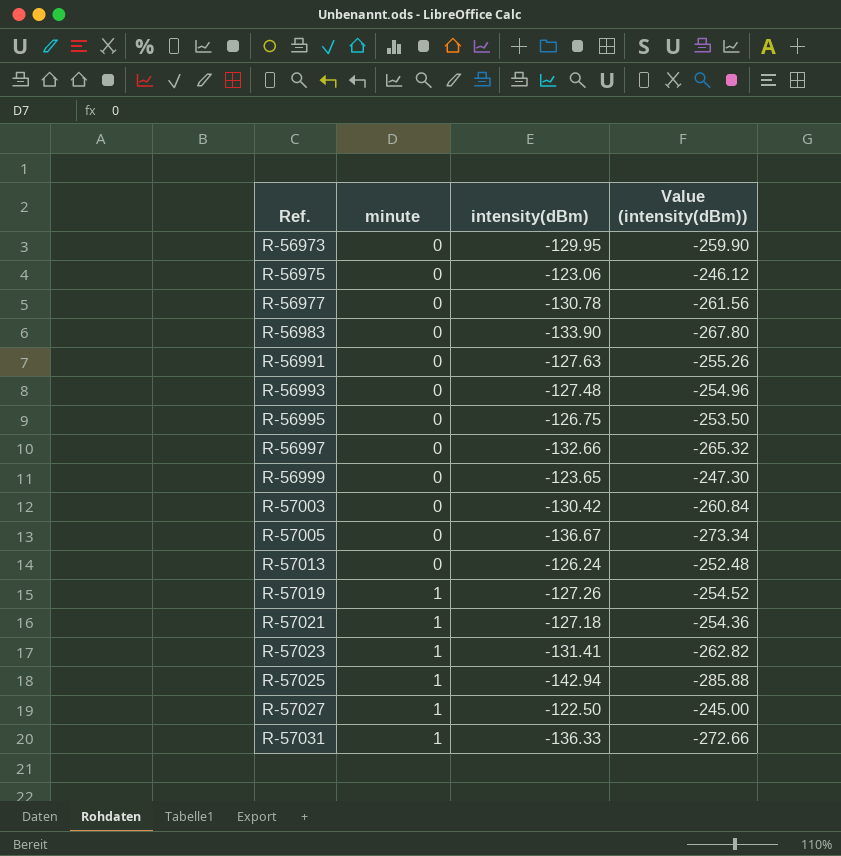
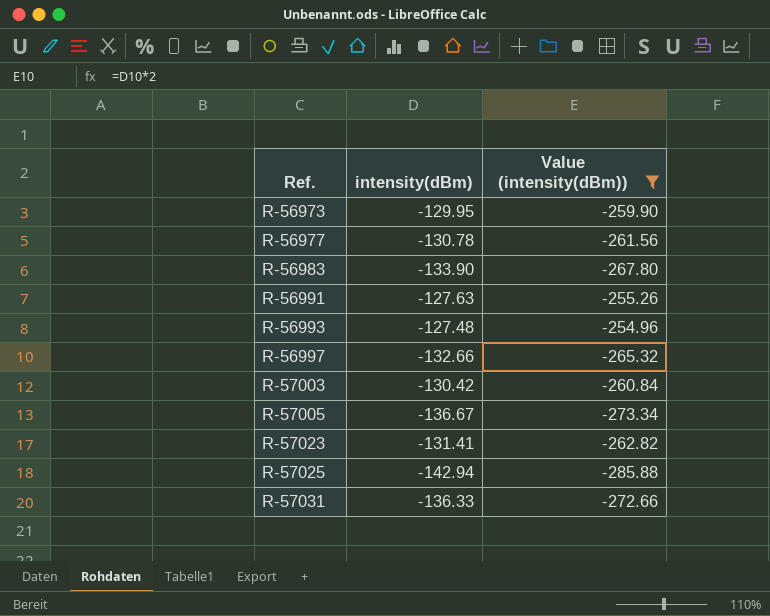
filter: none -> Value (intensity(dBm)) <= -254.96
column minute | position: 2 -> none

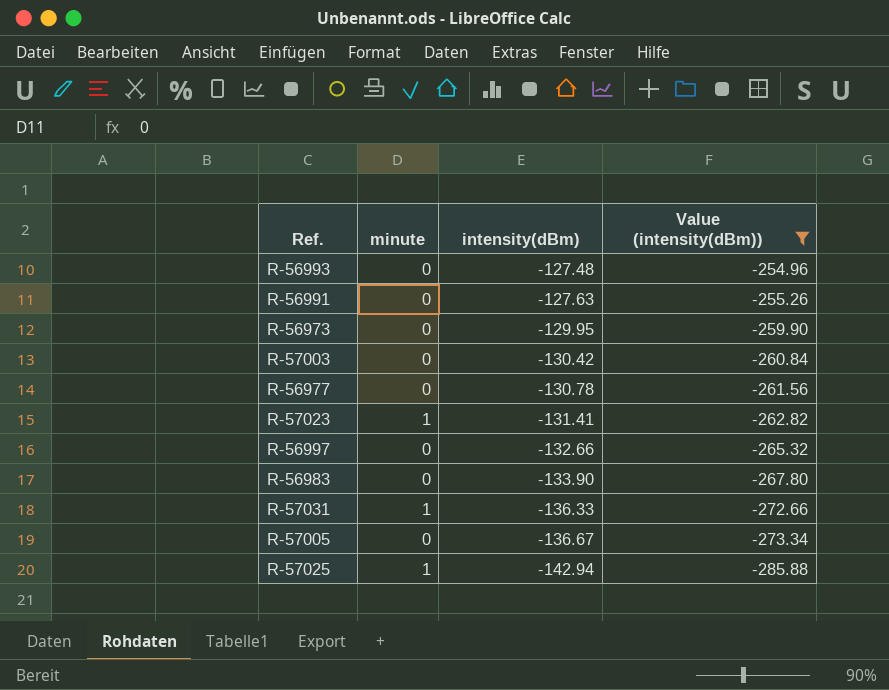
row order: Ref. ascending -> intensity(dBm) descending
column minute | position: none -> 2

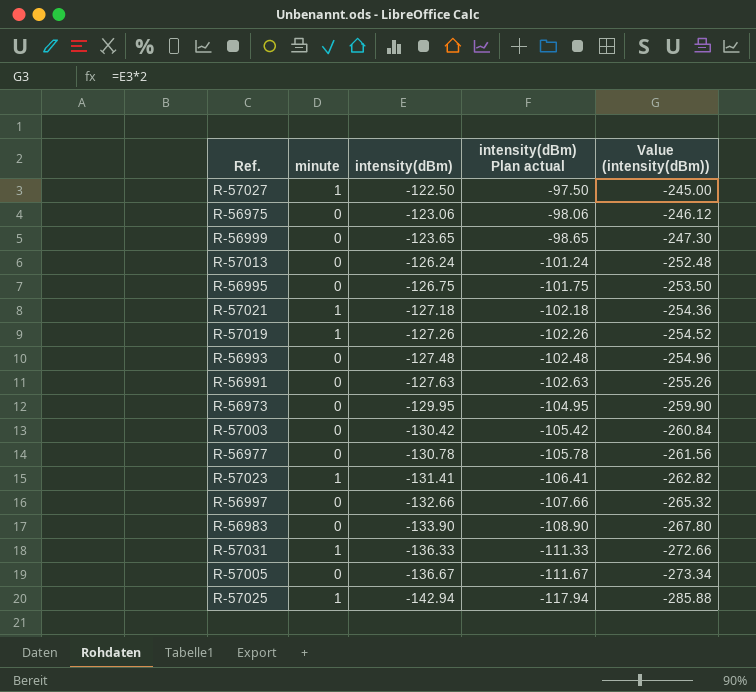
filter: Value (intensity(dBm)) <= -254.96 -> none
column intensity(dBm) Plan actual | formula: none -> [intensity(dBm)] + 25

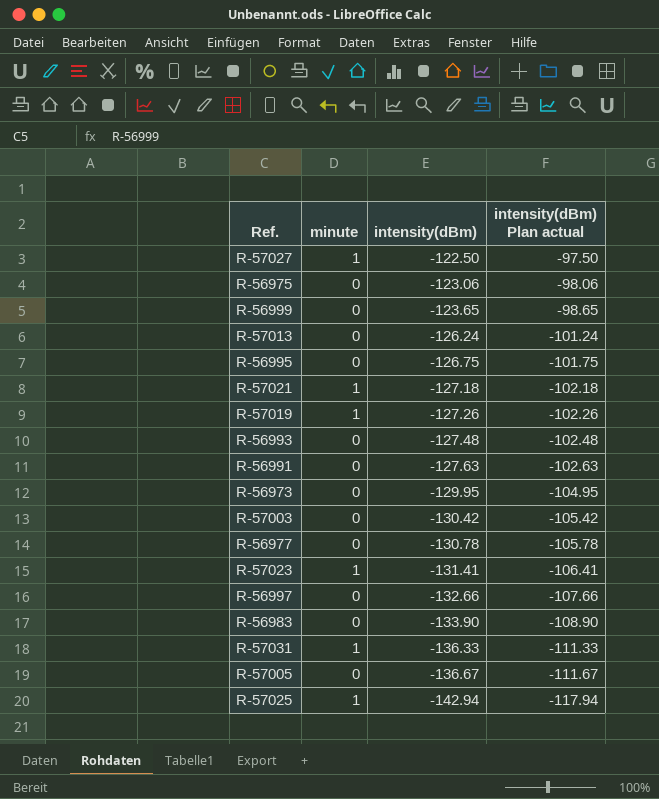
column Value (intensity(dBm)) | formula: [intensity(dBm)] * 2 -> none

